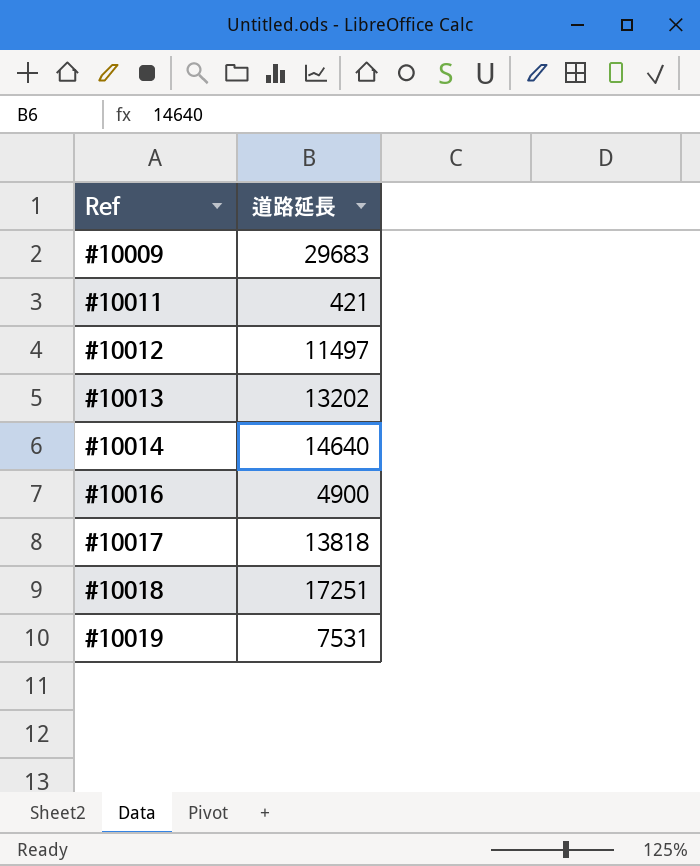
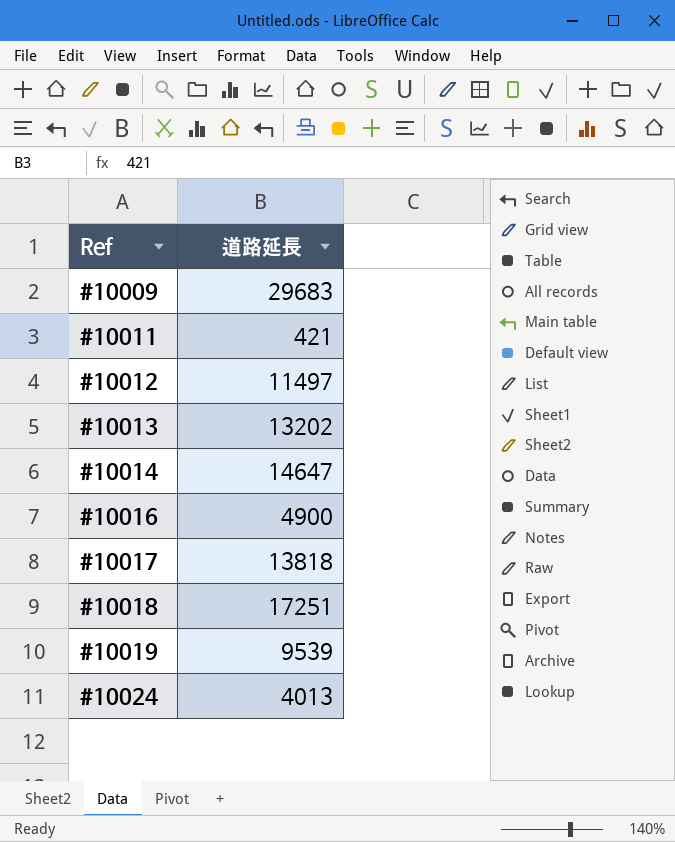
#10014 | 道路延長: 14640 -> 14647
#10019 | 道路延長: 7531 -> 9539
row #10024: none -> 4013

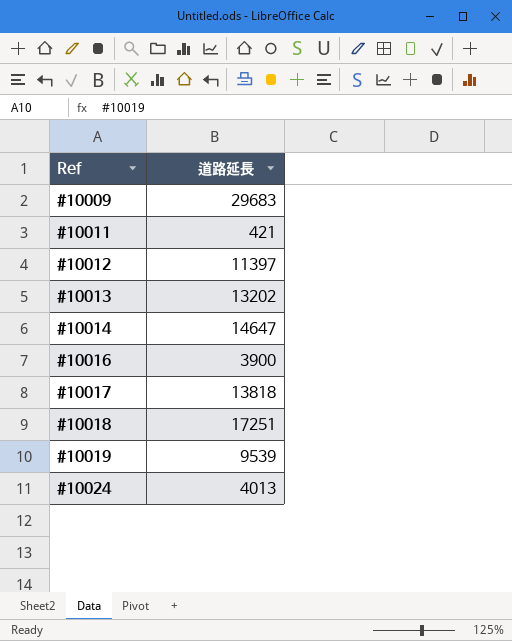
#10012 | 道路延長: 11497 -> 11397
#10016 | 道路延長: 4900 -> 3900

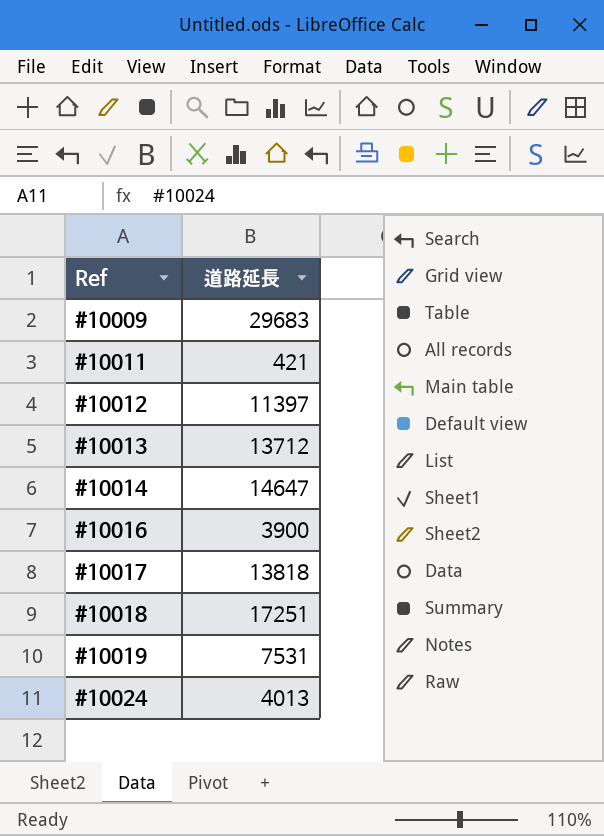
#10013 | 道路延長: 13202 -> 13712
#10019 | 道路延長: 9539 -> 7531

